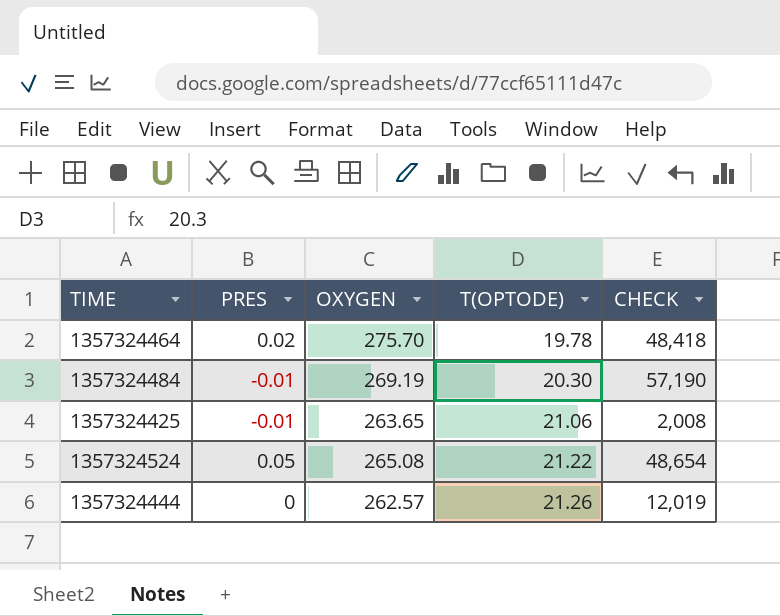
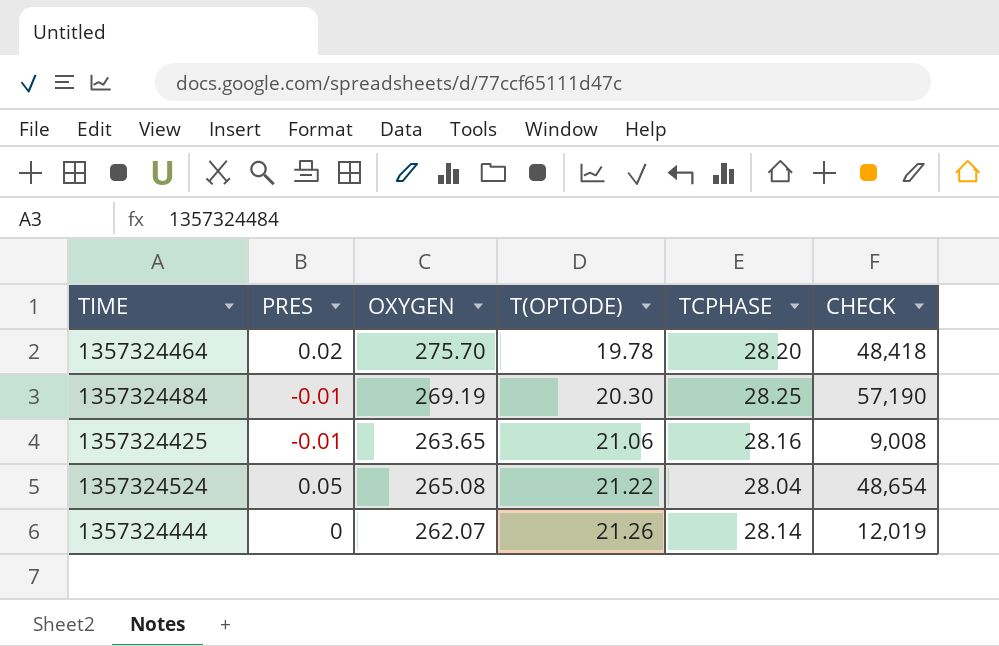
column TCPHASE | position: none -> 5
1357324425 | CHECK: 2,008 -> 9,008
1357324444 | OXYGEN: 262.57 -> 262.07

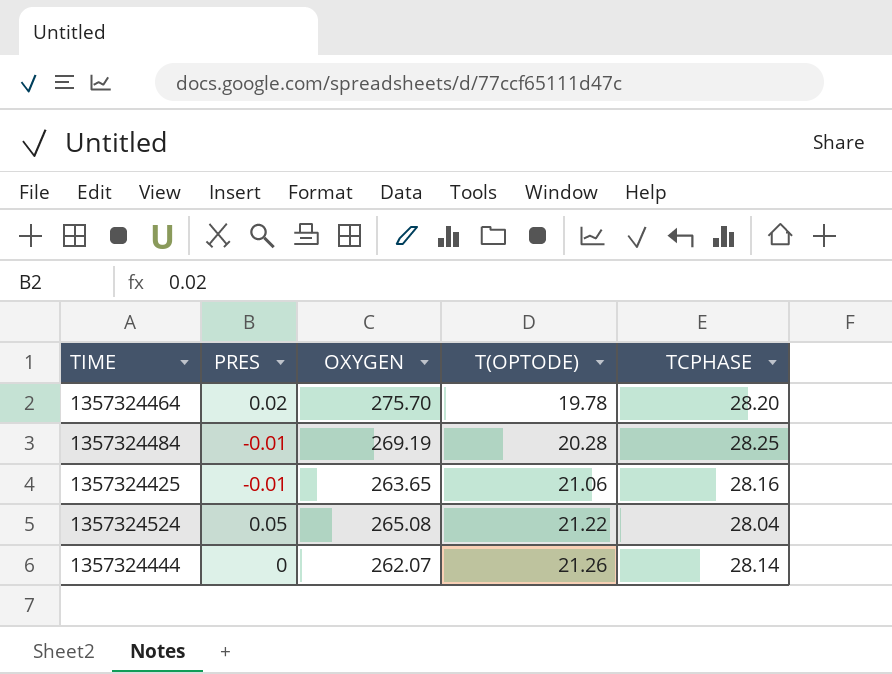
column CHECK | position: 6 -> none
1357324484 | T(OPTODE): 20.30 -> 20.28

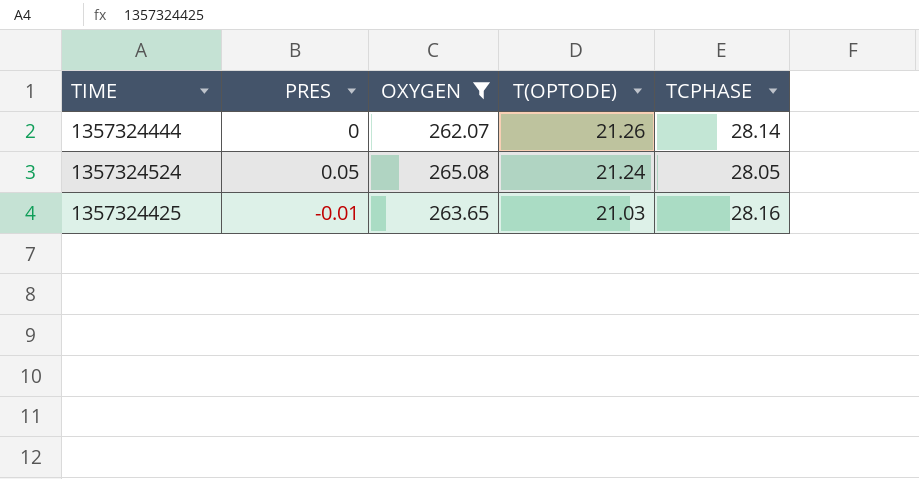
filter: none -> OXYGEN <= 265.08
row order: T(OPTODE) ascending -> T(OPTODE) descending
1357324524 | T(OPTODE): 21.22 -> 21.24
1357324524 | TCPHASE: 28.04 -> 28.05
1357324425 | T(OPTODE): 21.06 -> 21.03

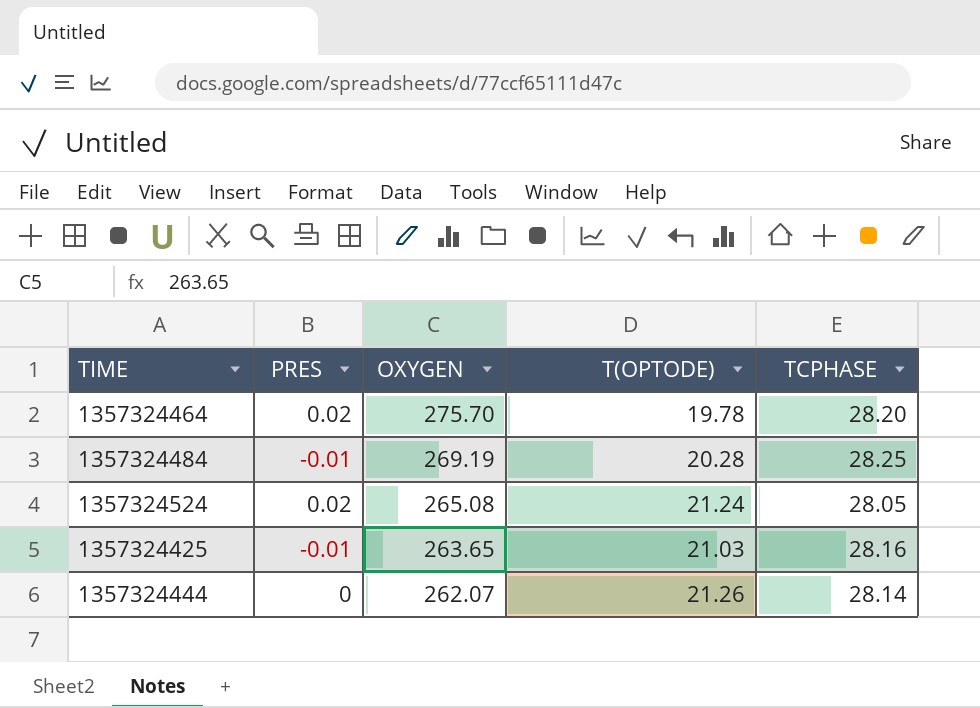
filter: OXYGEN <= 265.08 -> none
row order: T(OPTODE) descending -> OXYGEN descending
1357324524 | PRES: 0.05 -> 0.02

